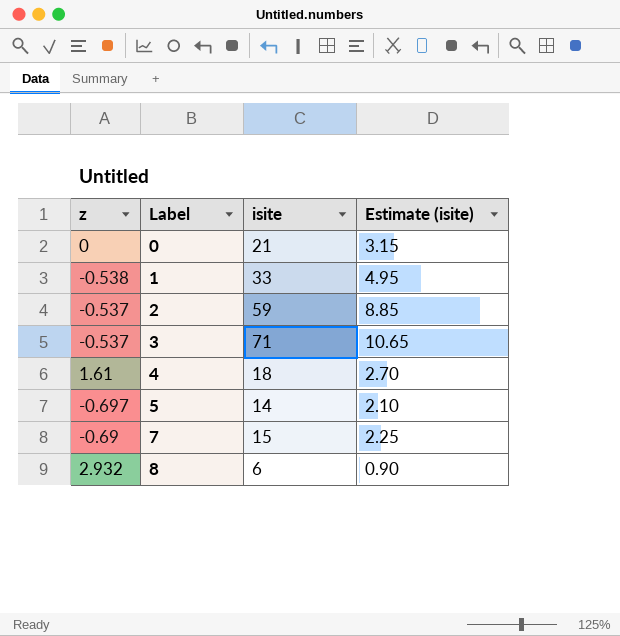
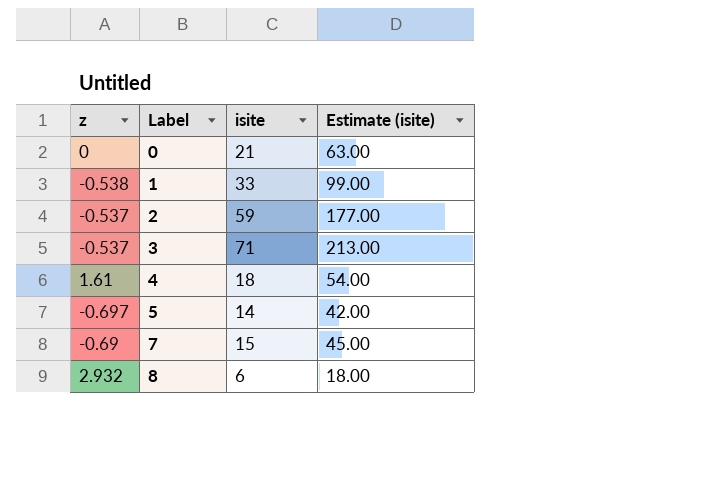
column Estimate (isite) | formula: [isite] * 0.15 -> [isite] * 3

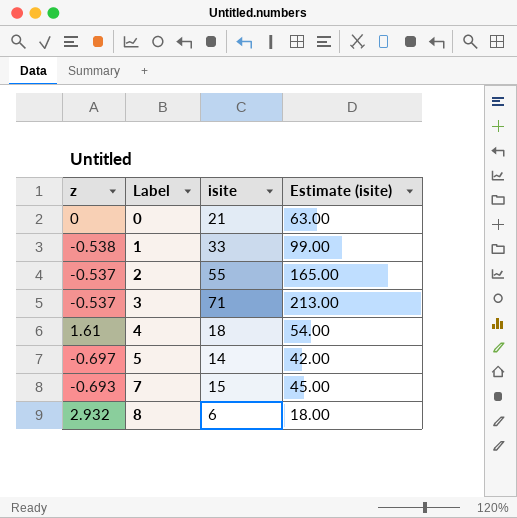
2 | isite: 59 -> 55
2 | Estimate (isite): 177.00 -> 165.00
7 | z: -0.69 -> -0.693

